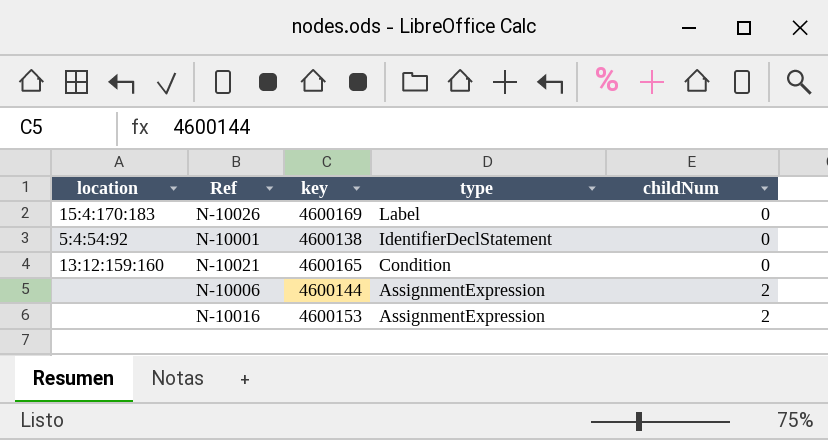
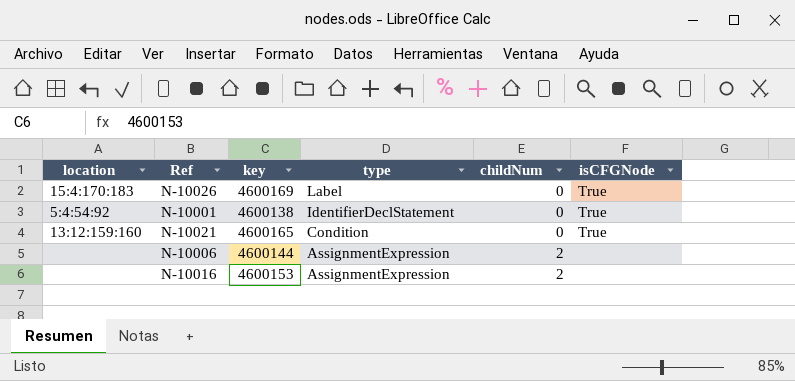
column isCFGNode | position: none -> 6

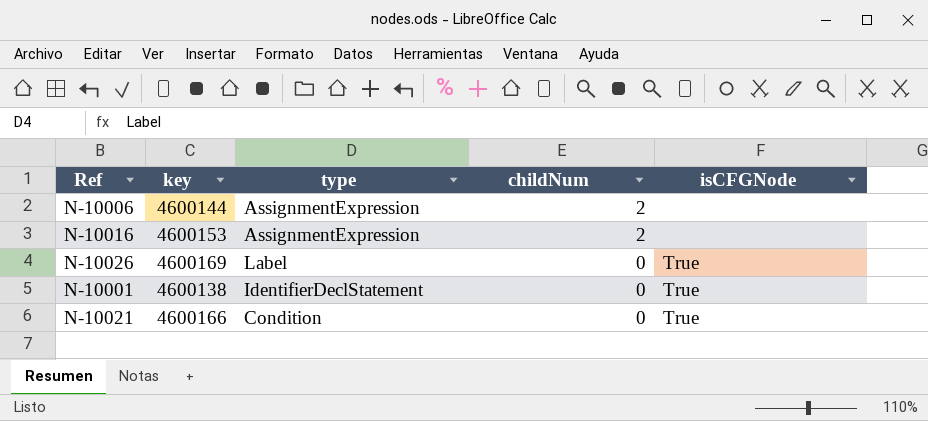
row order: type descending -> childNum descending
column location | position: 1 -> none
N-10021 | key: 4600165 -> 4600166

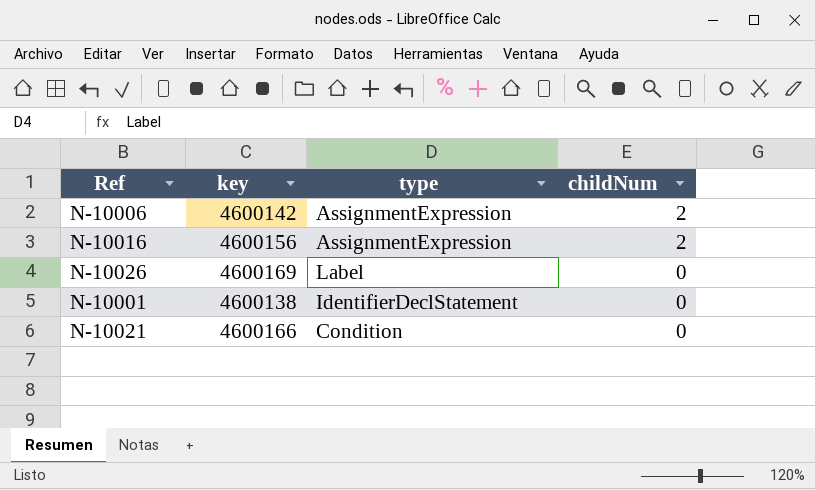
column isCFGNode | position: 5 -> none
N-10006 | key: 4600144 -> 4600142
N-10016 | key: 4600153 -> 4600156

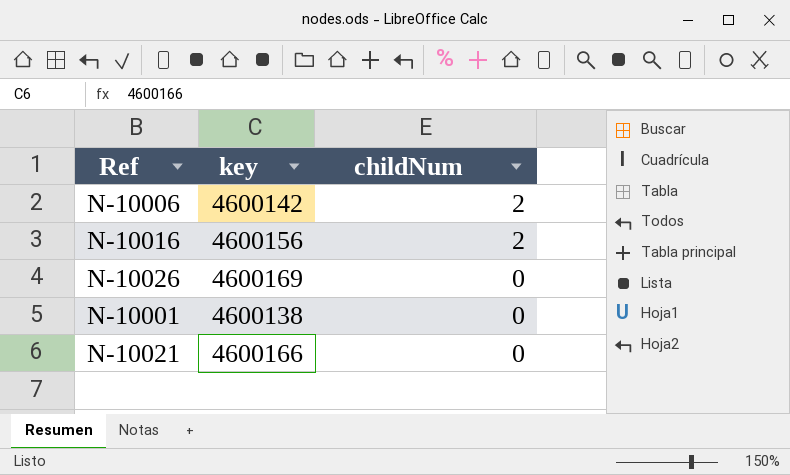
column type | position: 3 -> none

